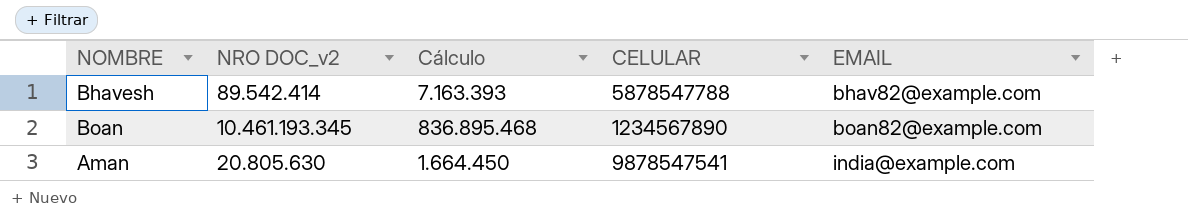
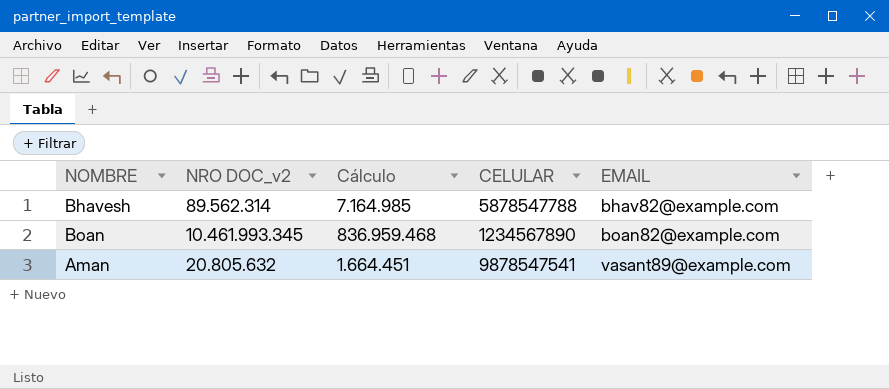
Bhavesh | NRO DOC_v2: 89.542.414 -> 89.562.314
Bhavesh | Cálculo: 7.163.393 -> 7.164.985
Boan | NRO DOC_v2: 10.461.193.345 -> 10.461.993.345
Boan | Cálculo: 836.895.468 -> 836.959.468
Aman | NRO DOC_v2: 20.805.630 -> 20.805.632
Aman | Cálculo: 1.664.450 -> 1.664.451
Aman | EMAIL: india@example.com -> vasant89@example.com

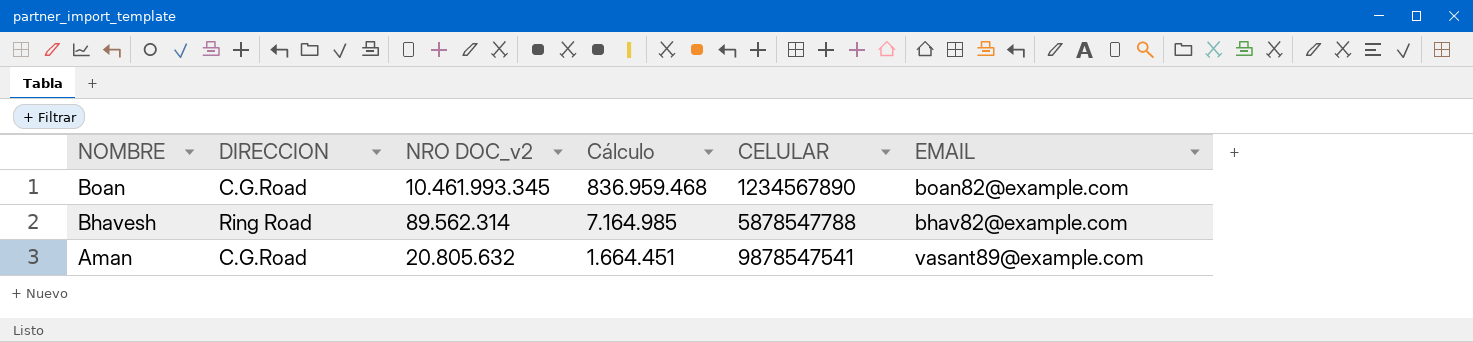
row order: EMAIL ascending -> NOMBRE descending
column DIRECCION | position: none -> 2

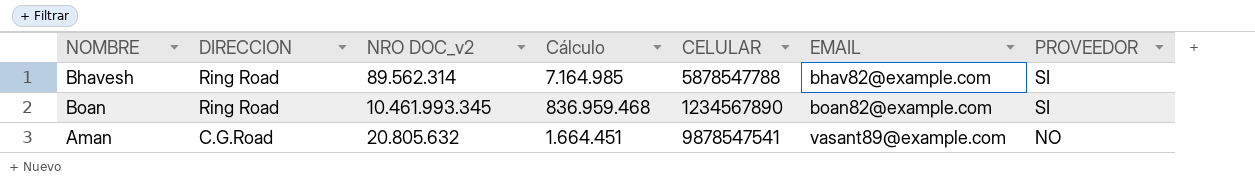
row order: NOMBRE descending -> DIRECCION descending
column PROVEEDOR | position: none -> 7
Boan | DIRECCION: C.G.Road -> Ring Road

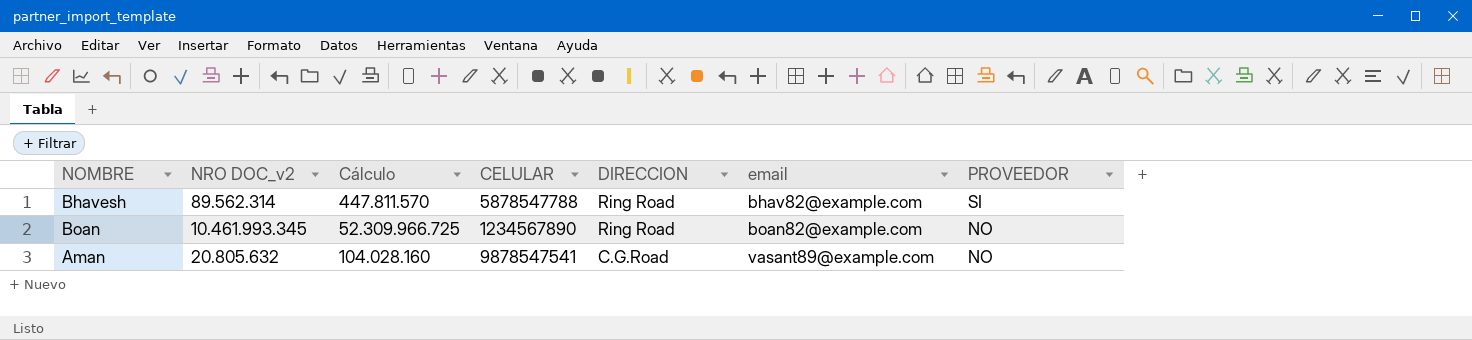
column Cálculo | formula: [NRO DOC_v2] * 0,08 -> [NRO DOC_v2] * 5
column DIRECCION | position: 2 -> 5
column name: EMAIL -> email
Boan | PROVEEDOR: SI -> NO

